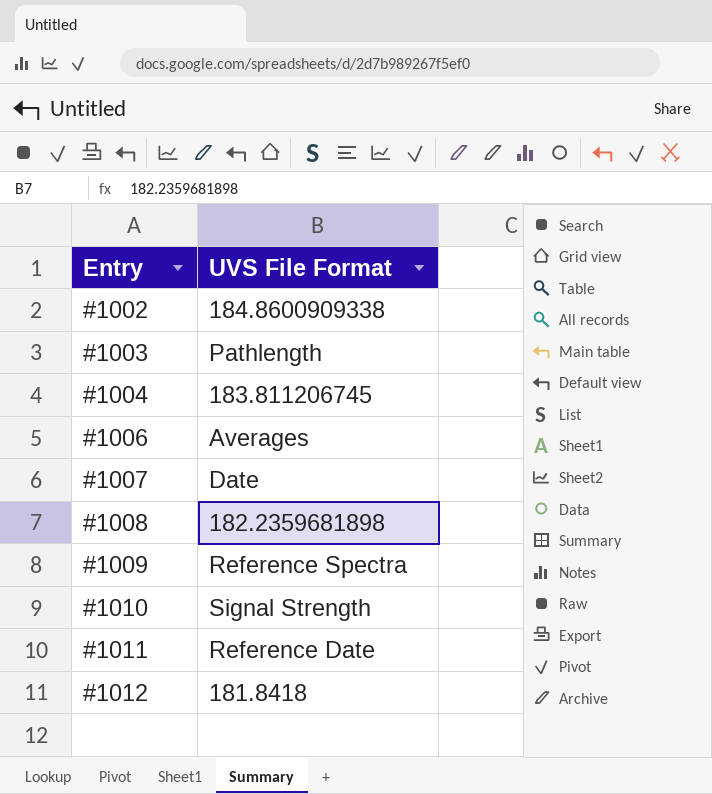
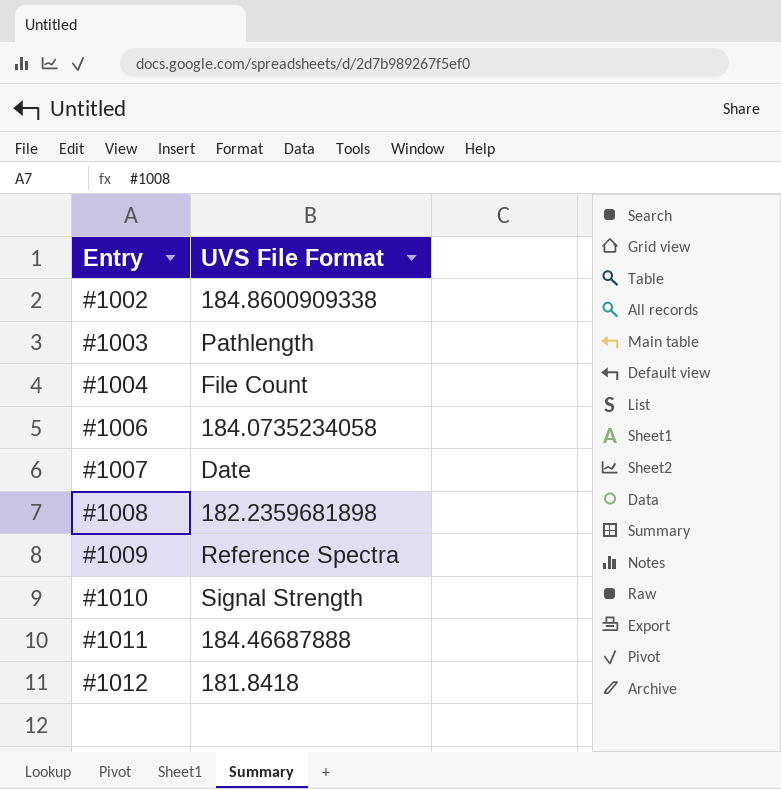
#1004 | UVS File Format: 183.811206745 -> File Count
#1006 | UVS File Format: Averages -> 184.0735234058
#1011 | UVS File Format: Reference Date -> 184.46687888

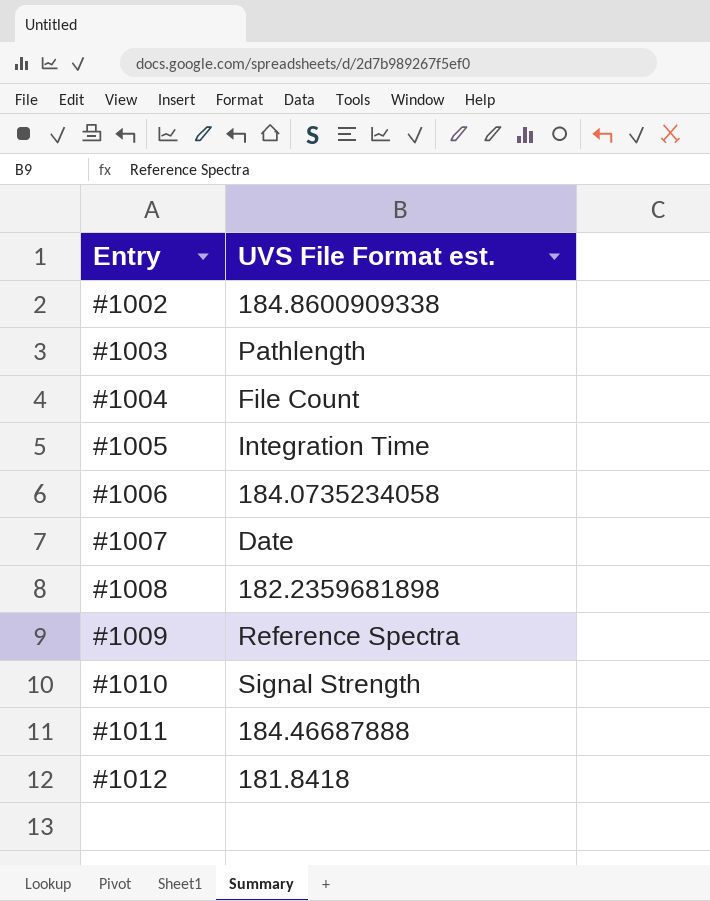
column name: UVS File Format -> UVS File Format est.
row #1005: none -> Integration Time

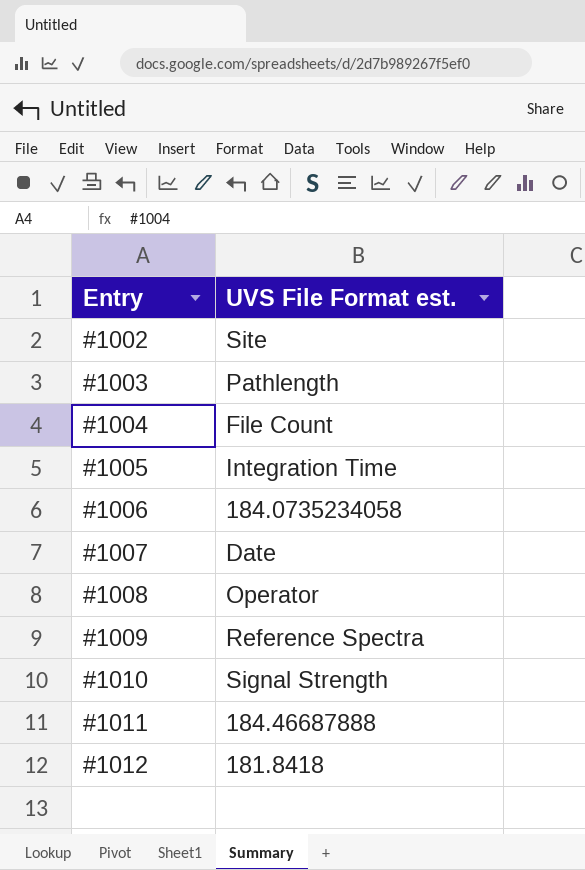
#1002 | UVS File Format est.: 184.8600909338 -> Site
#1008 | UVS File Format est.: 182.2359681898 -> Operator

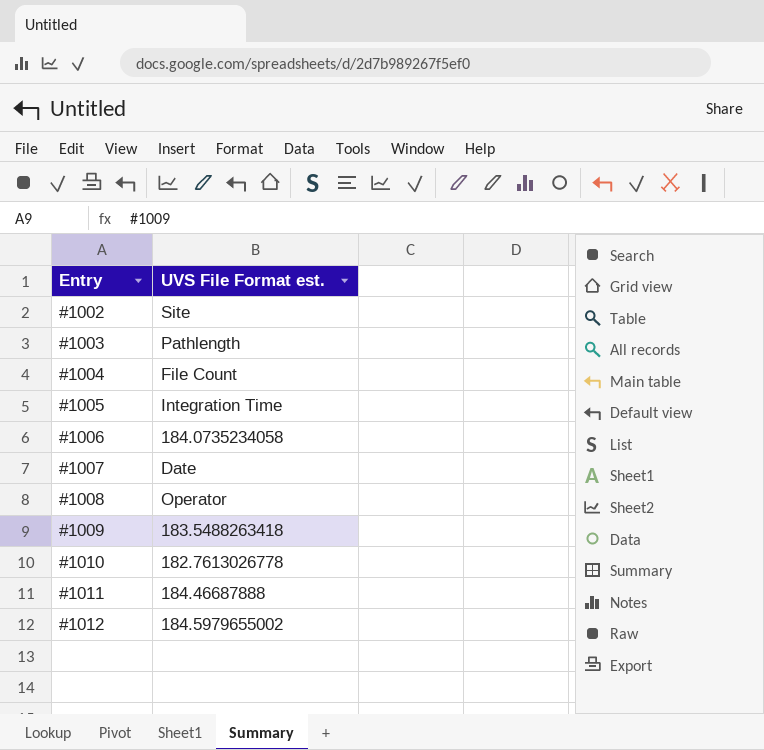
#1009 | UVS File Format est.: Reference Spectra -> 183.5488263418
#1010 | UVS File Format est.: Signal Strength -> 182.7613026778
#1012 | UVS File Format est.: 181.8418 -> 184.5979655002

